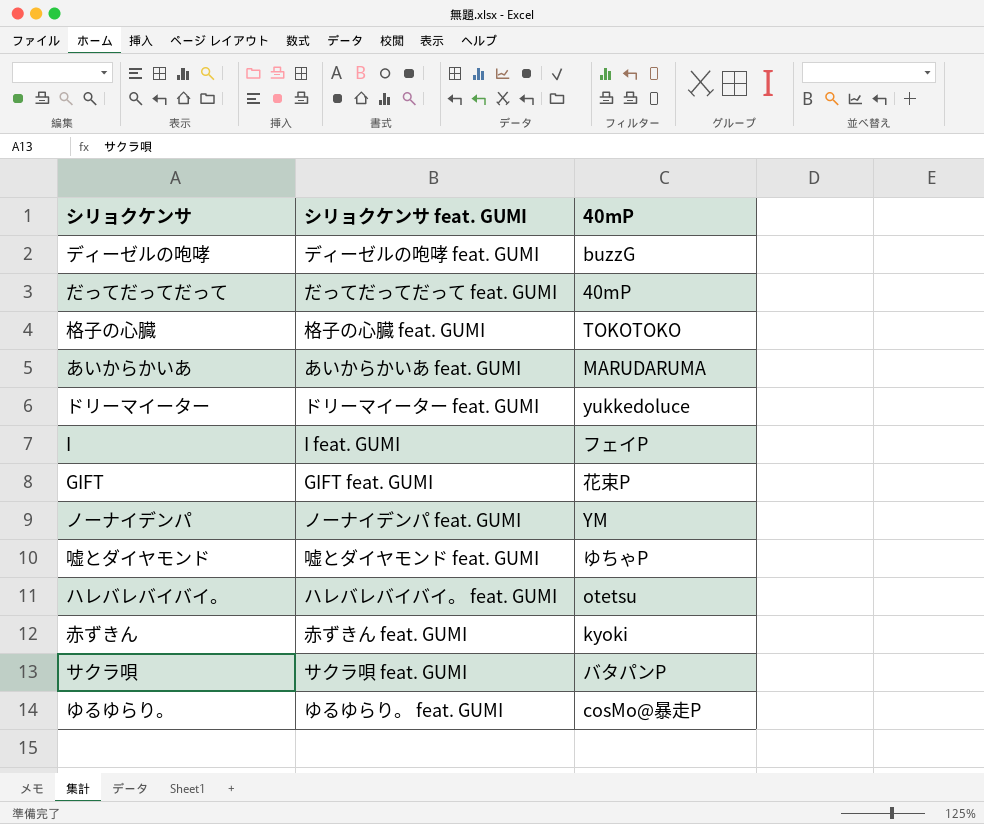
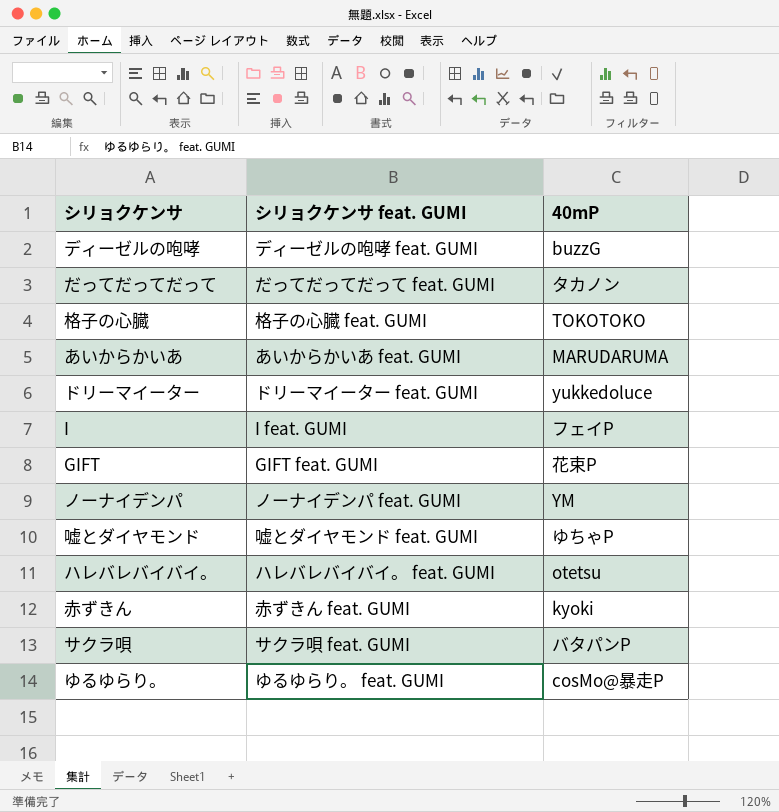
だってだってだって | 40mP: 40mP -> タカノン

